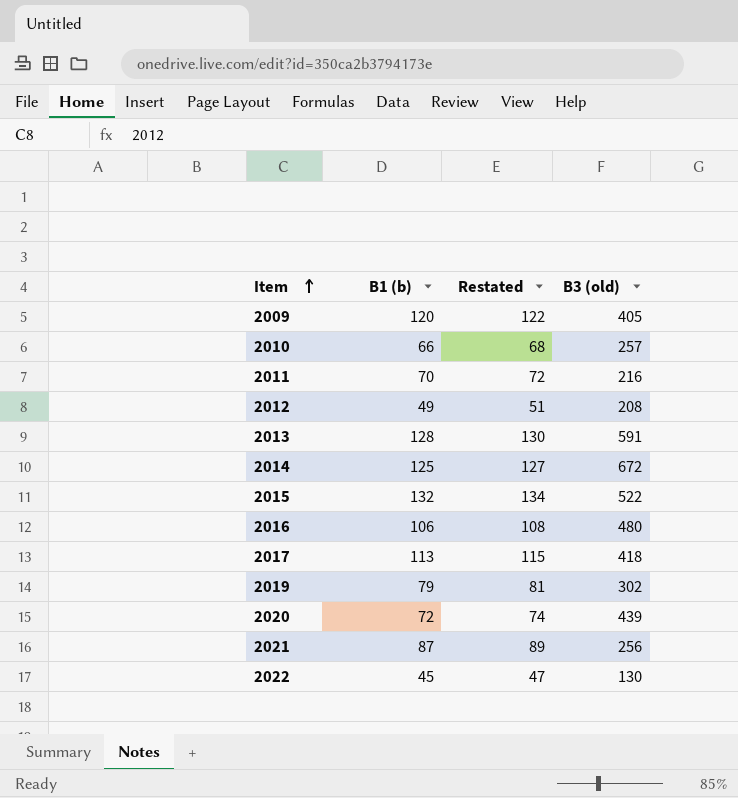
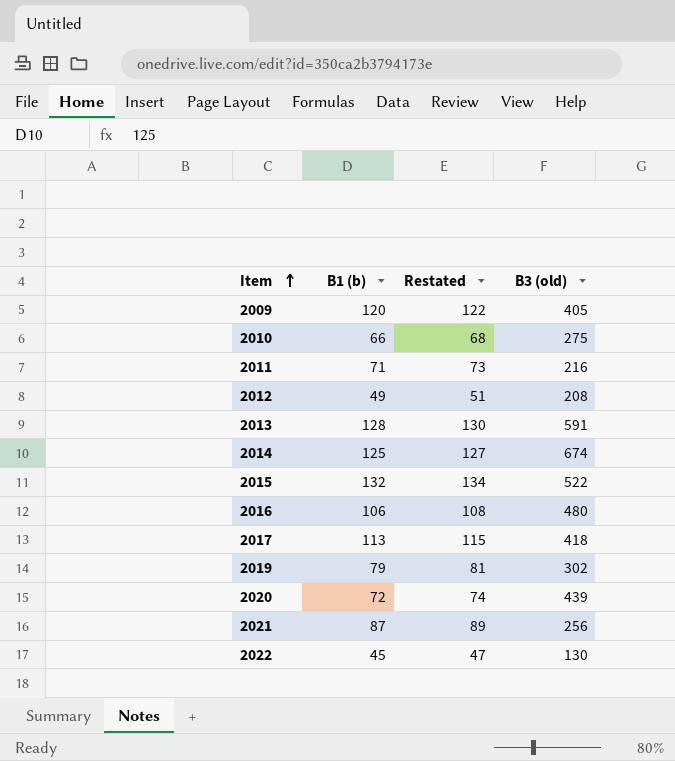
2010 | B3 (old): 257 -> 275
2011 | B1 (b): 70 -> 71
2011 | Restated: 72 -> 73
2014 | B3 (old): 672 -> 674

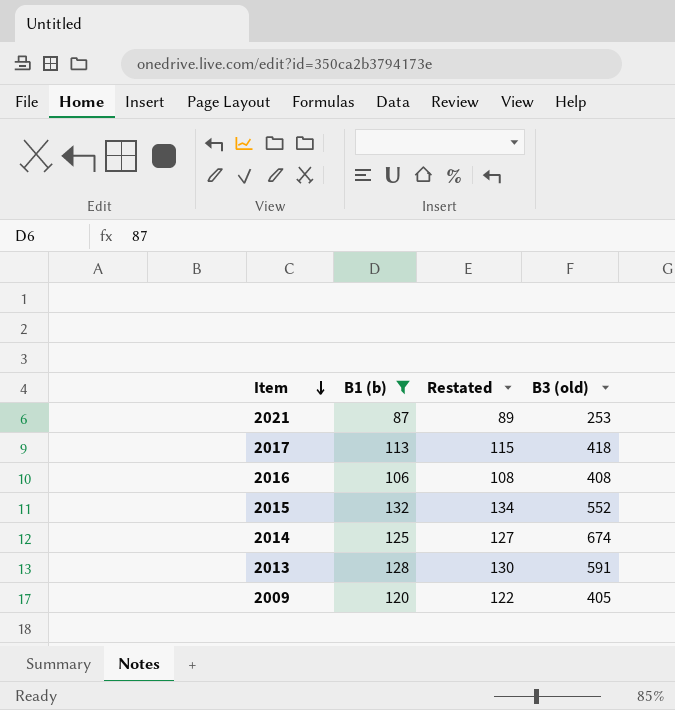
filter: none -> B1 (b) >= 87
row order: Item ascending -> Item descending
2021 | B3 (old): 256 -> 253
2016 | B3 (old): 480 -> 408
2015 | B3 (old): 522 -> 552

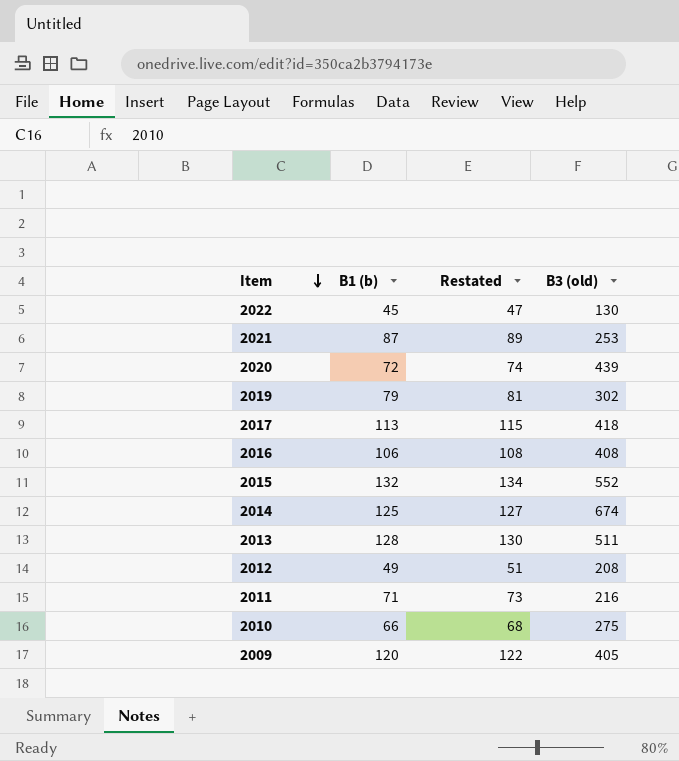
filter: B1 (b) >= 87 -> none
2013 | B3 (old): 591 -> 511

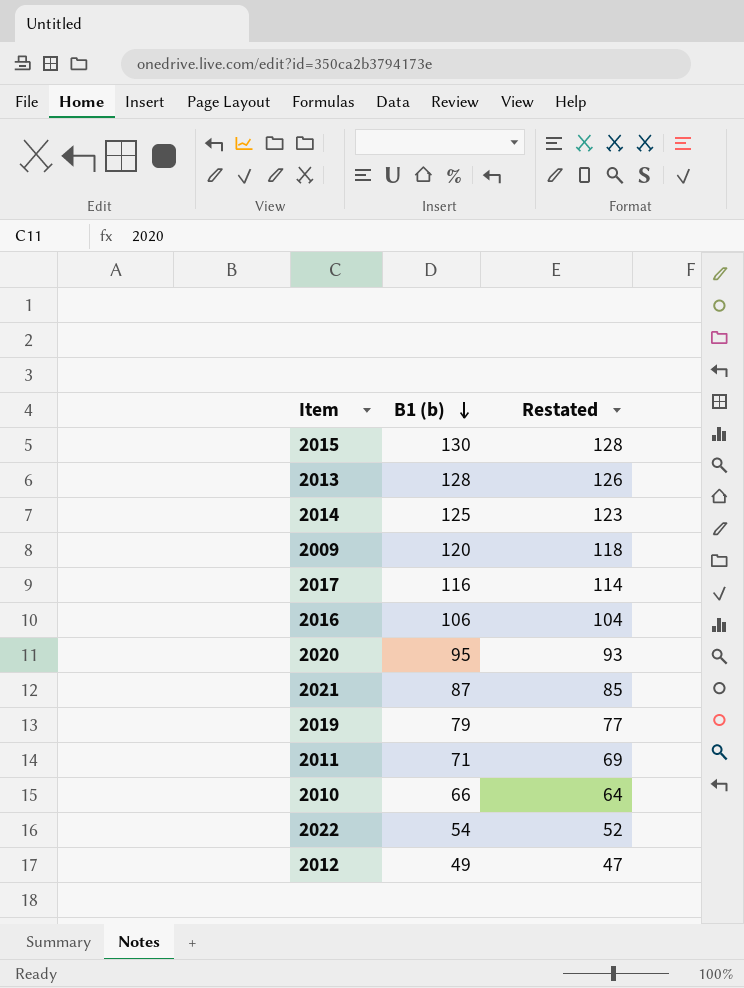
row order: Item descending -> B1 (b) descending
column B3 (old) | position: 4 -> none
column Restated | formula: [B1 (b)] + 2 -> [B1 (b)] - 2
2015 | B1 (b): 132 -> 130
2017 | B1 (b): 113 -> 116
2020 | B1 (b): 72 -> 95
2022 | B1 (b): 45 -> 54

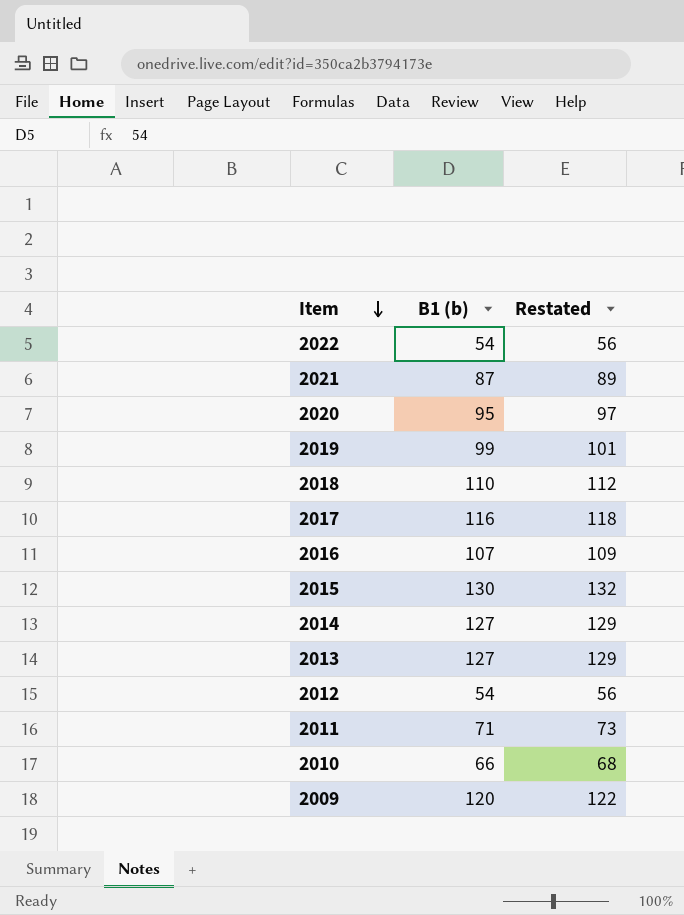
row order: B1 (b) descending -> Item descending
column Restated | formula: [B1 (b)] - 2 -> [B1 (b)] + 2
2019 | B1 (b): 79 -> 99
row 2018: none -> 110 | 112
2016 | B1 (b): 106 -> 107
2014 | B1 (b): 125 -> 127
2013 | B1 (b): 128 -> 127
2012 | B1 (b): 49 -> 54

